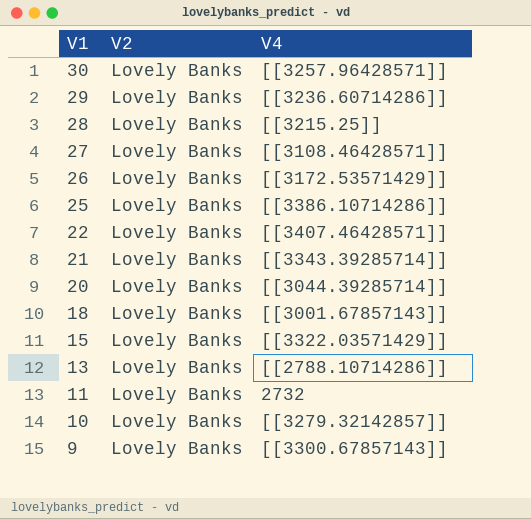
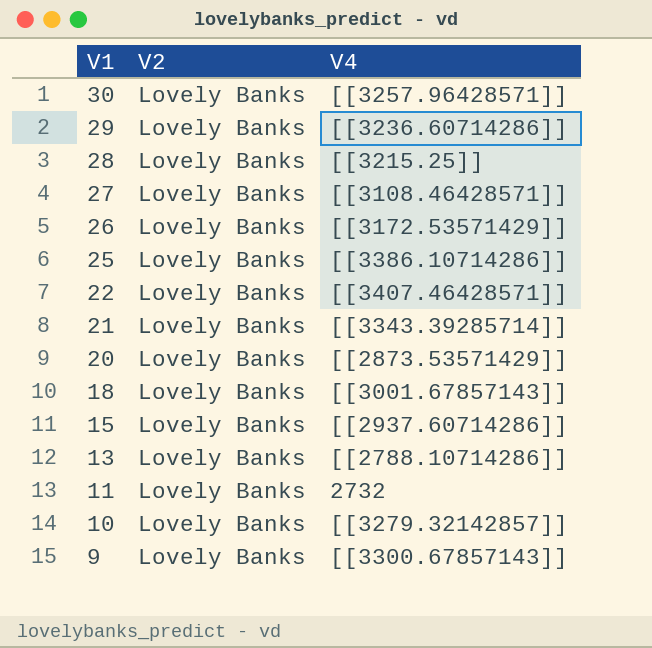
20 | V4: [[3044.39285714]] -> [[2873.53571429]]
15 | V4: [[3322.03571429]] -> [[2937.60714286]]

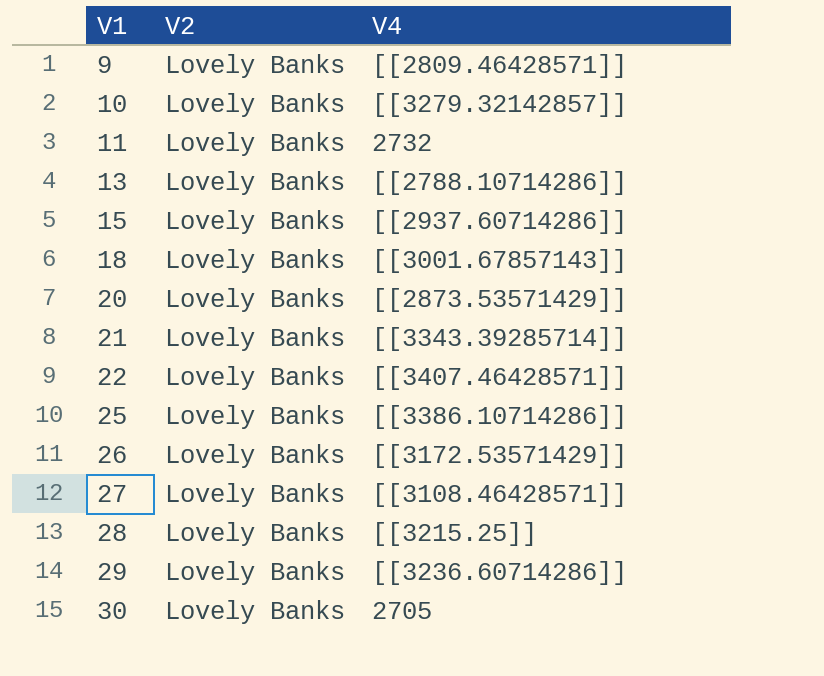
row order: V1 descending -> V1 ascending
9 | V4: [[3300.67857143]] -> [[2809.46428571]]
30 | V4: [[3257.96428571]] -> 2705

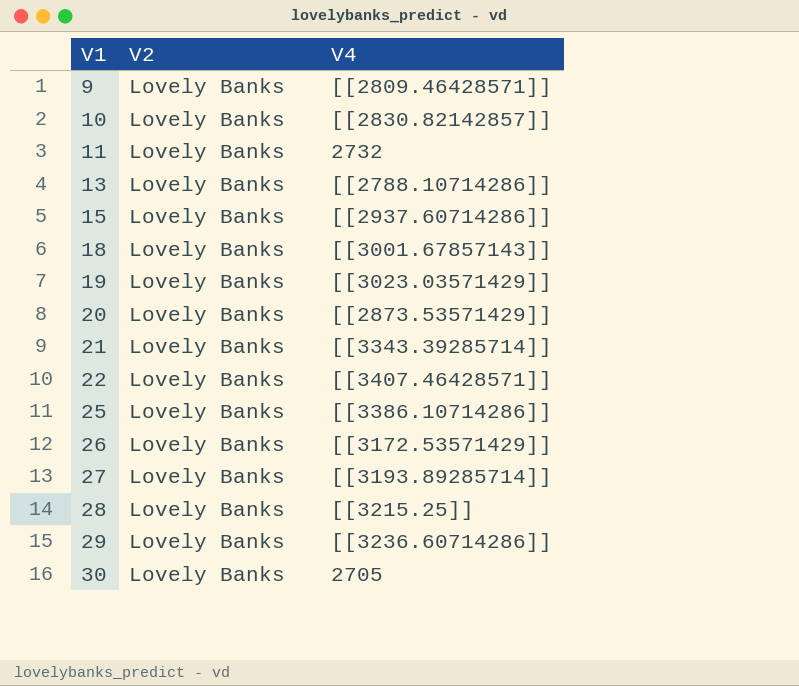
10 | V4: [[3279.32142857]] -> [[2830.82142857]]
row 19: none -> Lovely Banks | [[3023.03571429]]
27 | V4: [[3108.46428571]] -> [[3193.89285714]]

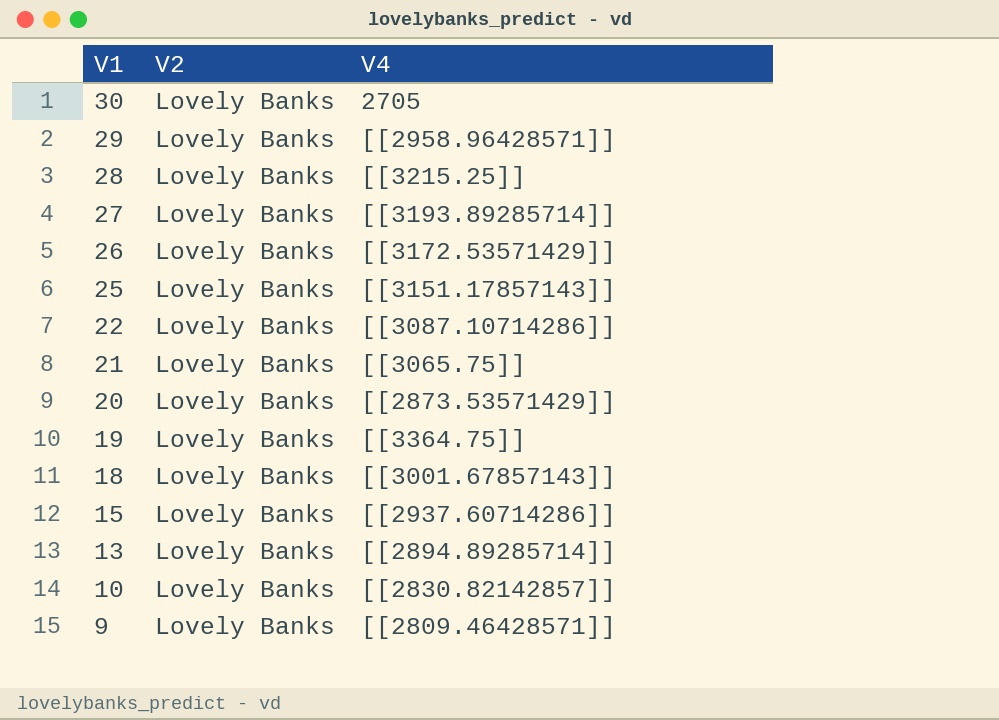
row order: V1 ascending -> V1 descending
row 11: Lovely Banks | 2732 -> none
29 | V4: [[3236.60714286]] -> [[2958.96428571]]
25 | V4: [[3386.10714286]] -> [[3151.17857143]]
22 | V4: [[3407.46428571]] -> [[3087.10714286]]
21 | V4: [[3343.39285714]] -> [[3065.75]]
19 | V4: [[3023.03571429]] -> [[3364.75]]
13 | V4: [[2788.10714286]] -> [[2894.89285714]]

